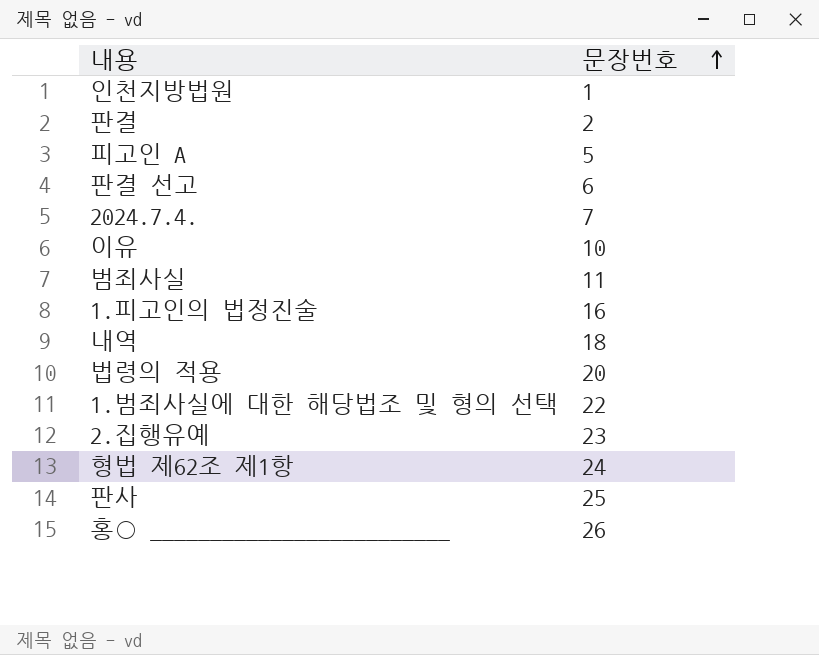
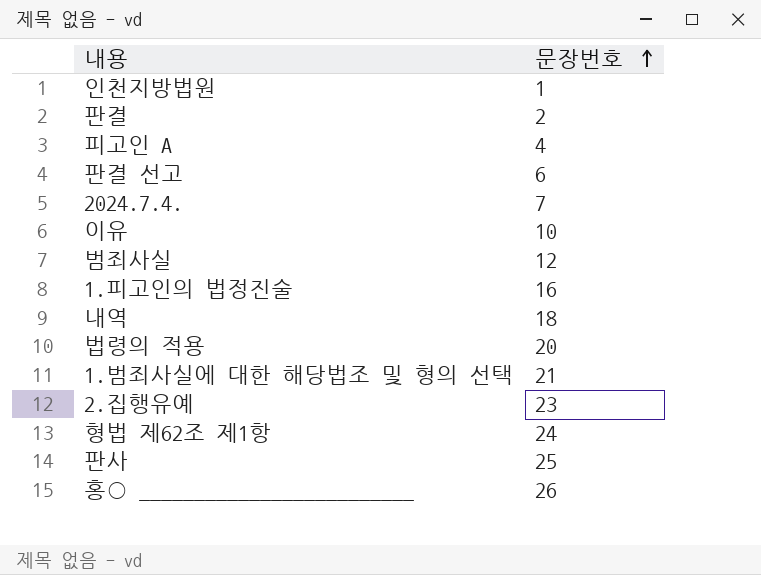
피고인 A | 문장번호: 5 -> 4
범죄사실 | 문장번호: 11 -> 12
1.범죄사실에 대한 해당법조 및 형의 선택 | 문장번호: 22 -> 21

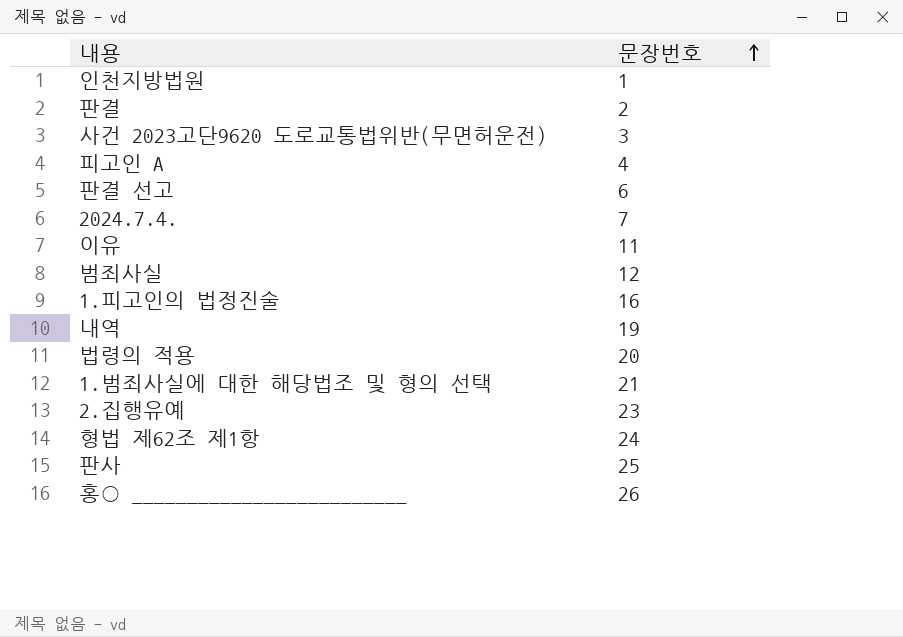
row 사건 2023고단9620 도로교통법위반(무면허운전): none -> 3
이유 | 문장번호: 10 -> 11
내역 | 문장번호: 18 -> 19

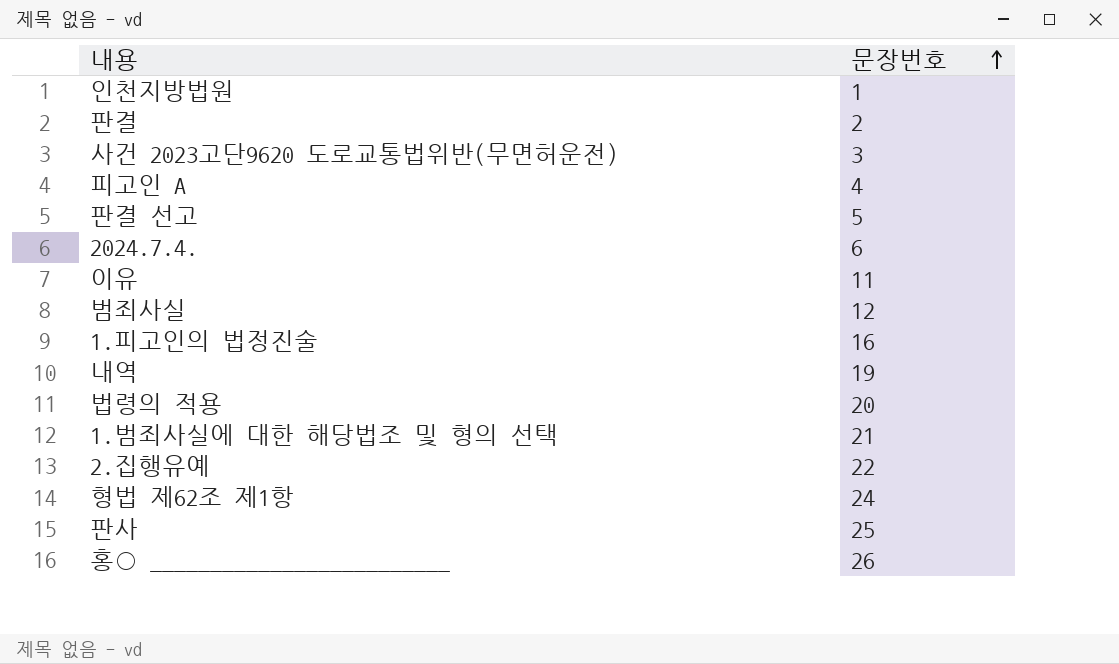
판결 선고 | 문장번호: 6 -> 5
2024.7.4. | 문장번호: 7 -> 6
2.집행유예 | 문장번호: 23 -> 22

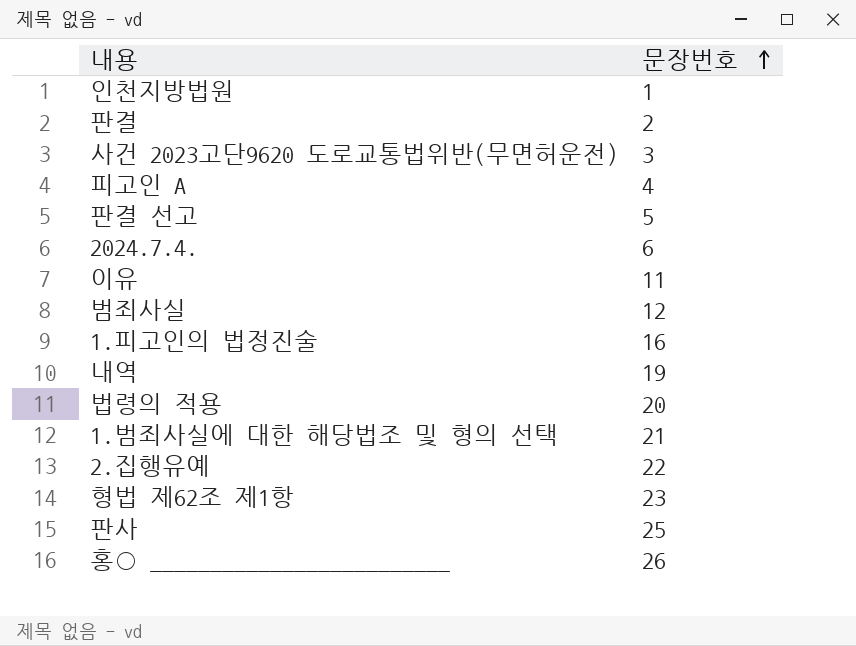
형법 제62조 제1항 | 문장번호: 24 -> 23

